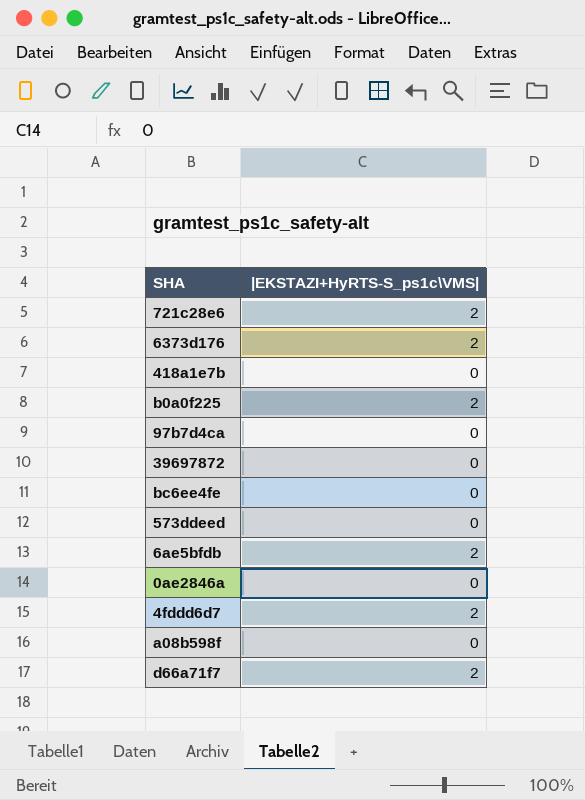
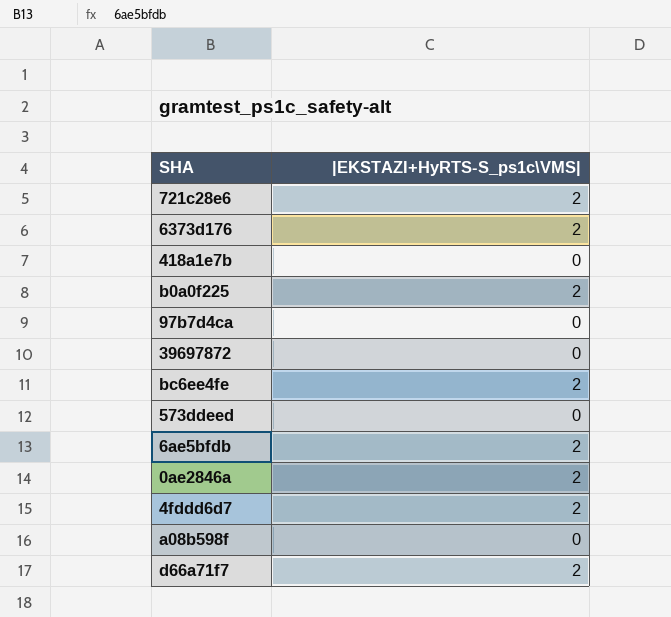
bc6ee4fe | |EKSTAZI+HyRTS-S_ps1c\VMS|: 0 -> 2
0ae2846a | |EKSTAZI+HyRTS-S_ps1c\VMS|: 0 -> 2

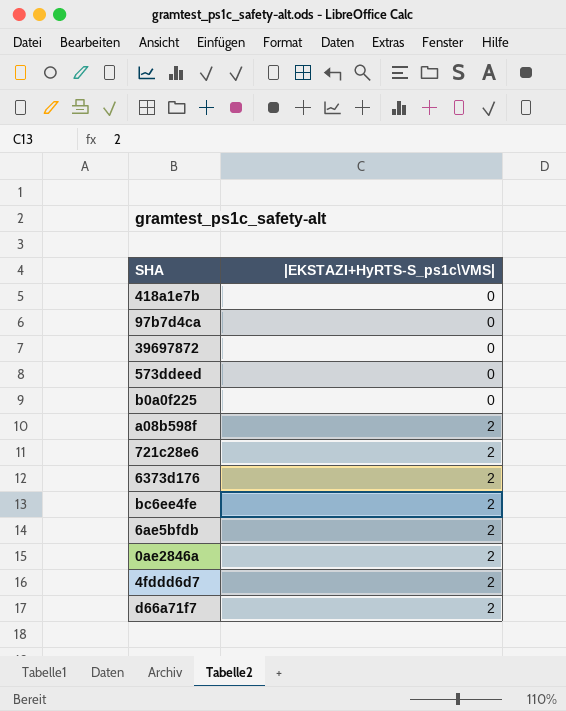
row order: none -> |EKSTAZI+HyRTS-S_ps1c\VMS| ascending
b0a0f225 | |EKSTAZI+HyRTS-S_ps1c\VMS|: 2 -> 0
a08b598f | |EKSTAZI+HyRTS-S_ps1c\VMS|: 0 -> 2

